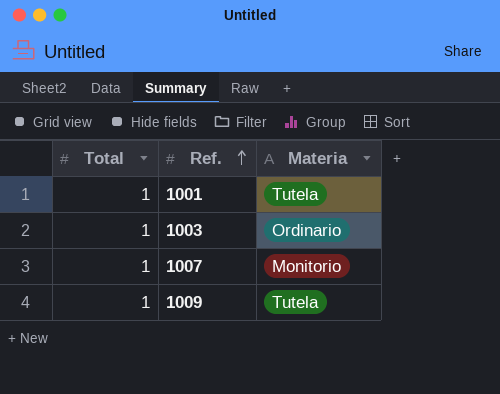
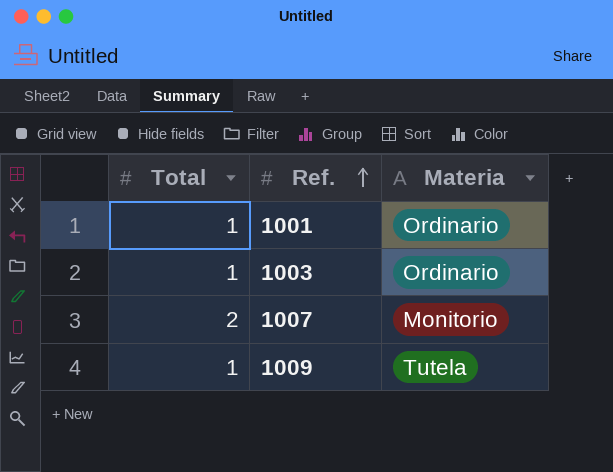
1001 | Materia: Tutela -> Ordinario
1007 | Total: 1 -> 2

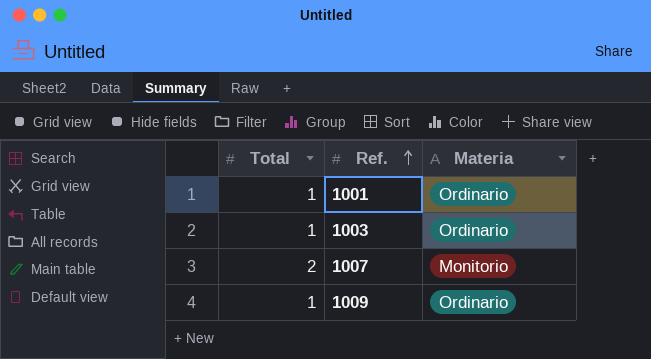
1009 | Materia: Tutela -> Ordinario

